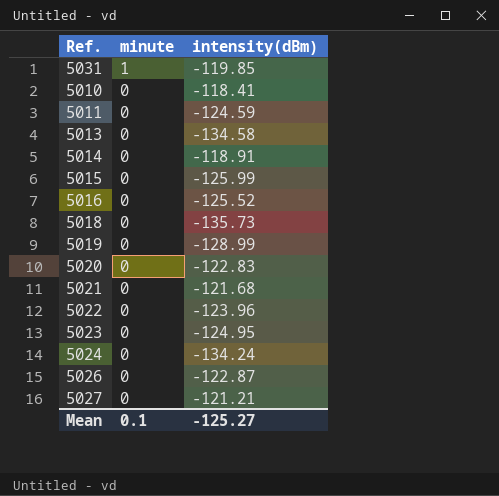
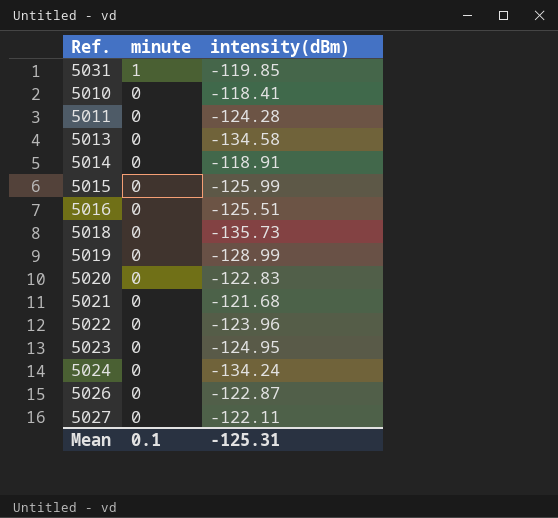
5011 | intensity(dBm): -124.59 -> -124.28
5016 | intensity(dBm): -125.52 -> -125.51
5027 | intensity(dBm): -121.21 -> -122.11
Mean | intensity(dBm): -125.27 -> -125.31

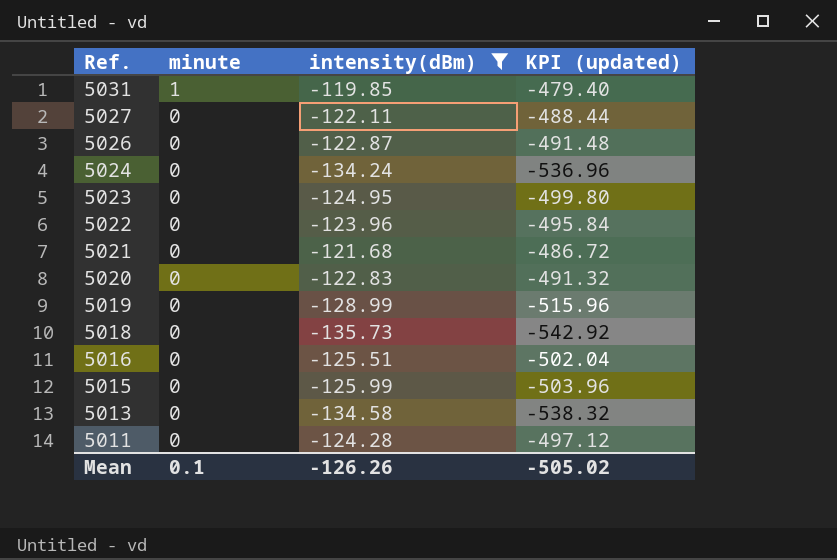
filter: none -> intensity(dBm) <= -119.85
row order: minute descending -> Ref. descending
column KPI (updated) | formula: none -> [intensity(dBm)] * 4
Mean | intensity(dBm): -125.31 -> -126.26

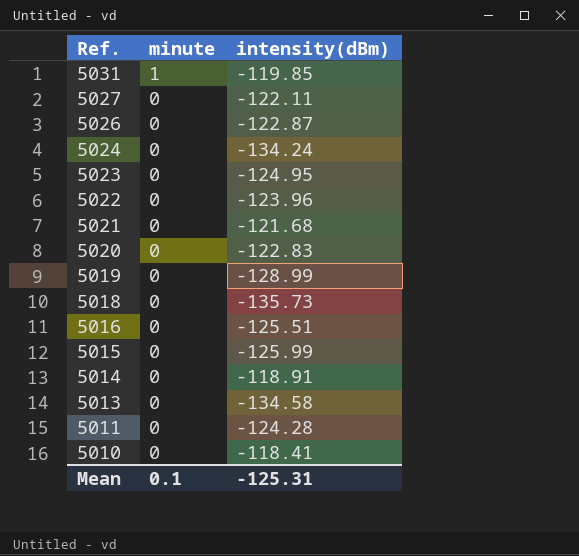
filter: intensity(dBm) <= -119.85 -> none
column KPI (updated) | formula: [intensity(dBm)] * 4 -> none
Mean | intensity(dBm): -126.26 -> -125.31

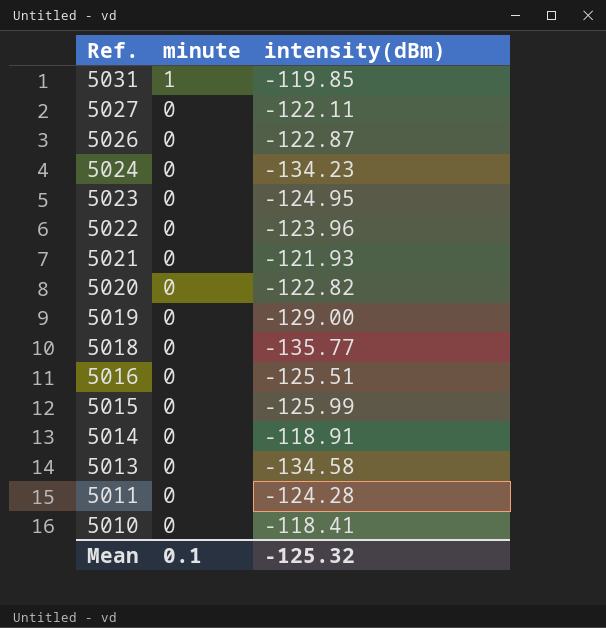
5024 | intensity(dBm): -134.24 -> -134.23
5021 | intensity(dBm): -121.68 -> -121.93
5020 | intensity(dBm): -122.83 -> -122.82
5019 | intensity(dBm): -128.99 -> -129.00
5018 | intensity(dBm): -135.73 -> -135.77
Mean | intensity(dBm): -125.31 -> -125.32

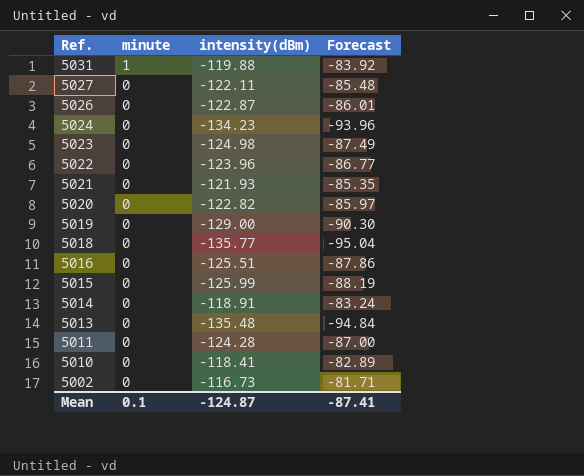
column Forecast | formula: none -> [intensity(dBm)] * 0.7
5031 | intensity(dBm): -119.85 -> -119.88
5023 | intensity(dBm): -124.95 -> -124.98
5013 | intensity(dBm): -134.58 -> -135.48
row 5002: none -> 0 | -116.73 | -81.71
Mean | intensity(dBm): -125.32 -> -124.87

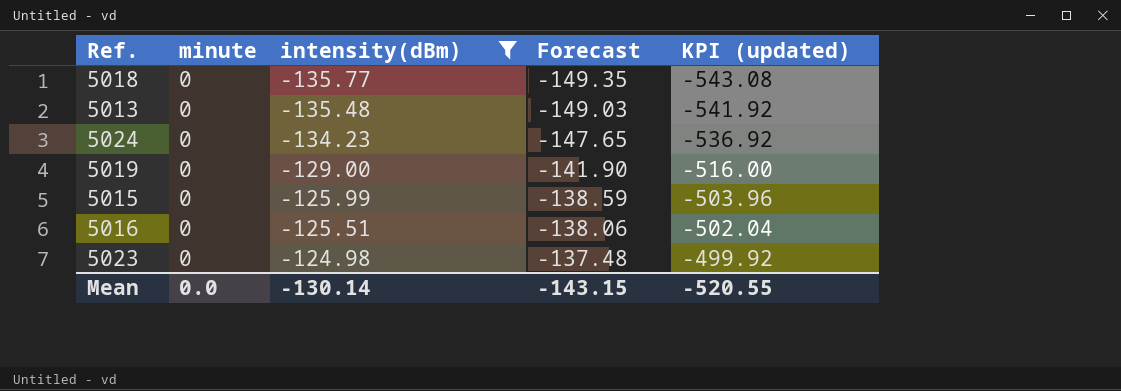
filter: none -> intensity(dBm) <= -124.98
row order: Ref. descending -> intensity(dBm) ascending
column Forecast | formula: [intensity(dBm)] * 0.7 -> [intensity(dBm)] * 1.1
column KPI (updated) | formula: none -> [intensity(dBm)] * 4
Mean | minute: 0.1 -> 0.0
Mean | intensity(dBm): -124.87 -> -130.14
Mean | Forecast: -87.41 -> -143.15

